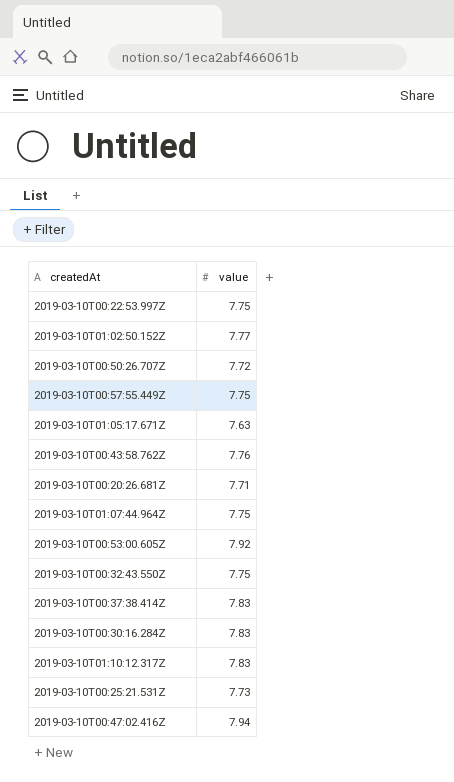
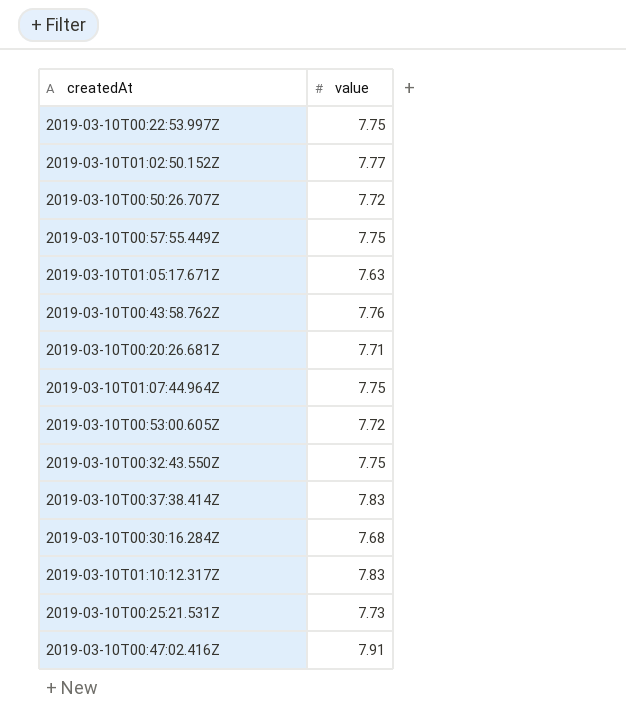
2019-03-10T00:53:00.605Z | value: 7.92 -> 7.72
2019-03-10T00:30:16.284Z | value: 7.83 -> 7.68
2019-03-10T00:47:02.416Z | value: 7.94 -> 7.91

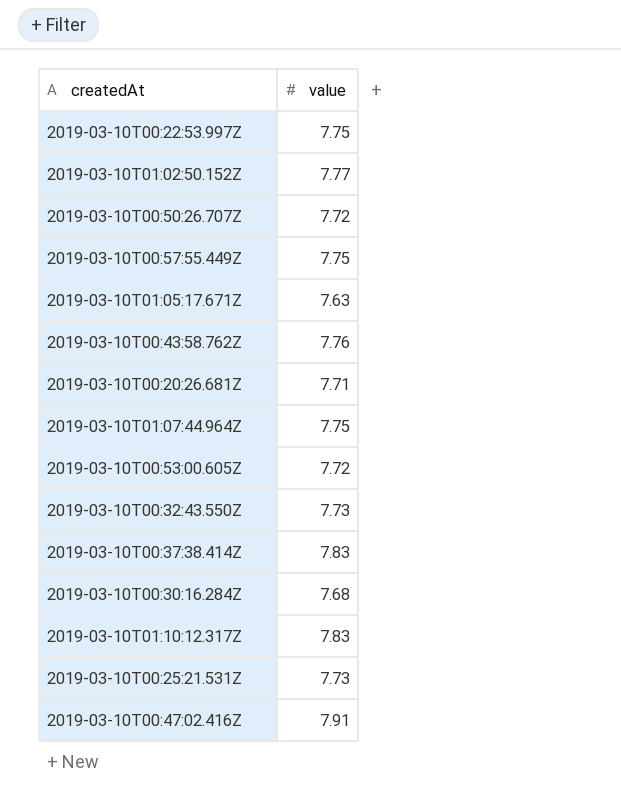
2019-03-10T00:32:43.550Z | value: 7.75 -> 7.73

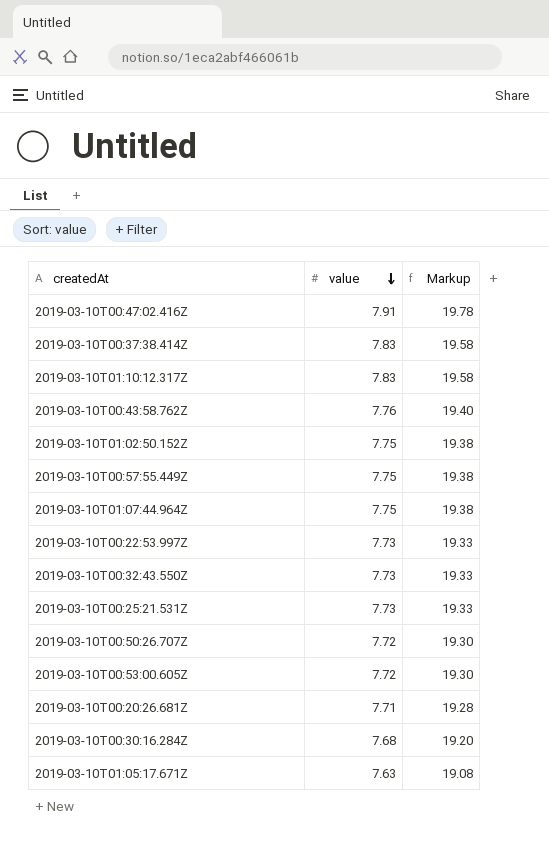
row order: none -> value descending
column Markup | formula: none -> [value] * 2.5
2019-03-10T01:02:50.152Z | value: 7.77 -> 7.75
2019-03-10T00:22:53.997Z | value: 7.75 -> 7.73

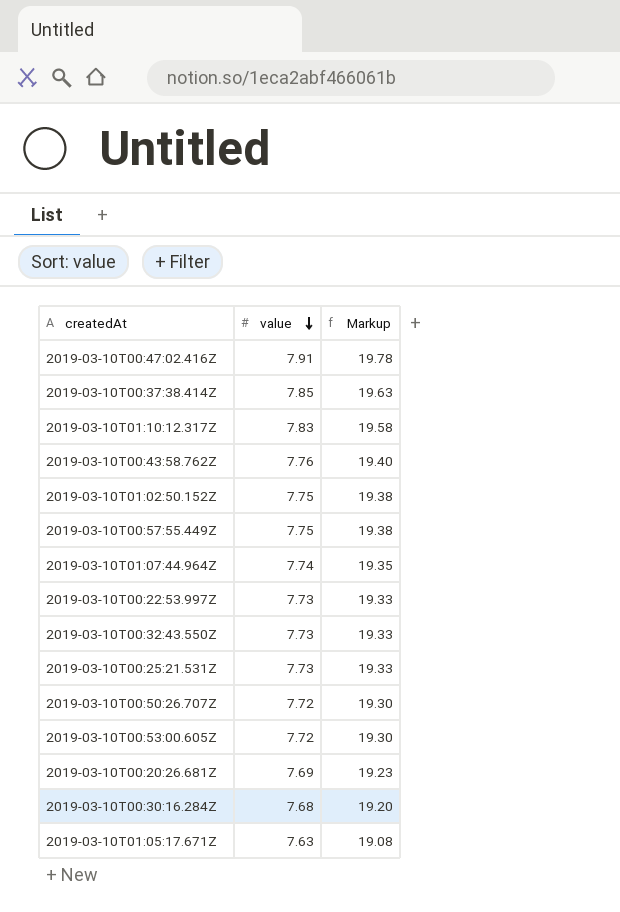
2019-03-10T00:37:38.414Z | value: 7.83 -> 7.85
2019-03-10T00:37:38.414Z | Markup: 19.58 -> 19.63
2019-03-10T01:07:44.964Z | value: 7.75 -> 7.74
2019-03-10T01:07:44.964Z | Markup: 19.38 -> 19.35
2019-03-10T00:20:26.681Z | value: 7.71 -> 7.69
2019-03-10T00:20:26.681Z | Markup: 19.28 -> 19.23

